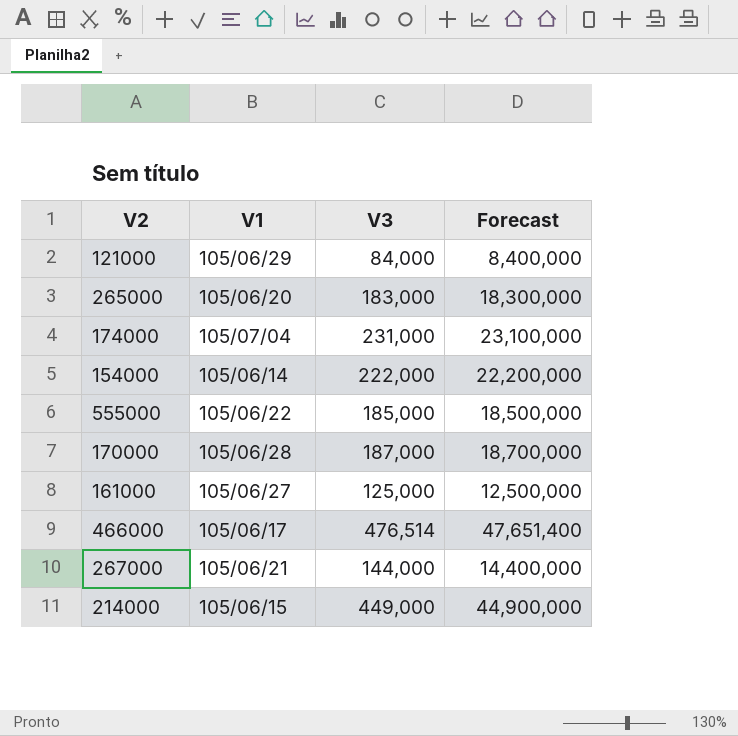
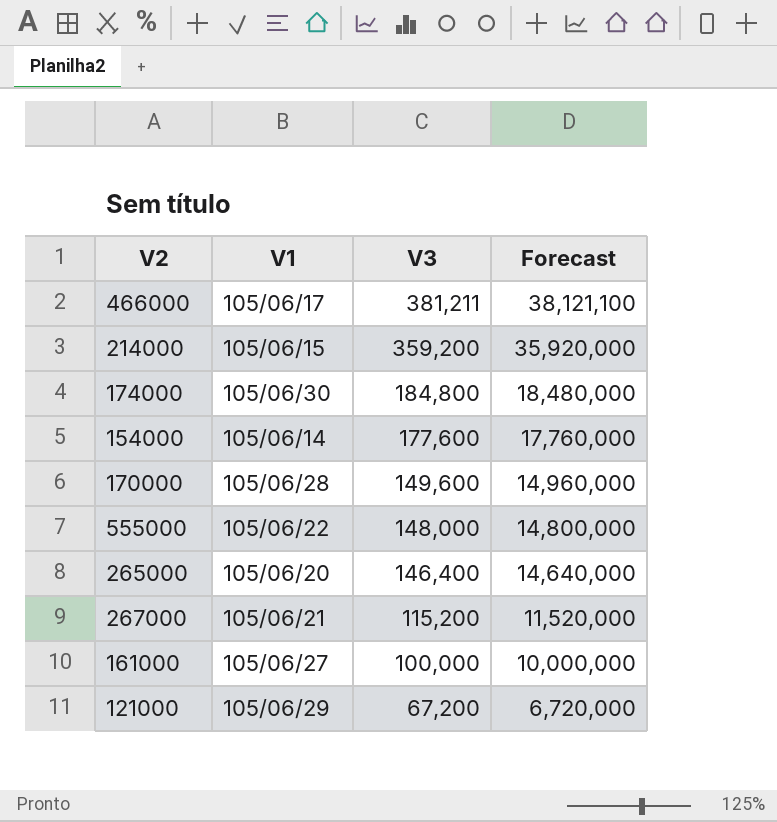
row order: none -> V3 descending
466000 | V3: 476,514 -> 381,211
466000 | Forecast: 47,651,400 -> 38,121,100
214000 | V3: 449,000 -> 359,200
214000 | Forecast: 44,900,000 -> 35,920,000
174000 | V1: 105/07/04 -> 105/06/30
174000 | V3: 231,000 -> 184,800
174000 | Forecast: 23,100,000 -> 18,480,000
154000 | V3: 222,000 -> 177,600
154000 | Forecast: 22,200,000 -> 17,760,000
170000 | V3: 187,000 -> 149,600
170000 | Forecast: 18,700,000 -> 14,960,000
555000 | V3: 185,000 -> 148,000
555000 | Forecast: 18,500,000 -> 14,800,000
265000 | V3: 183,000 -> 146,400
265000 | Forecast: 18,300,000 -> 14,640,000
267000 | V3: 144,000 -> 115,200
267000 | Forecast: 14,400,000 -> 11,520,000
161000 | V3: 125,000 -> 100,000
161000 | Forecast: 12,500,000 -> 10,000,000
121000 | V3: 84,000 -> 67,200
121000 | Forecast: 8,400,000 -> 6,720,000

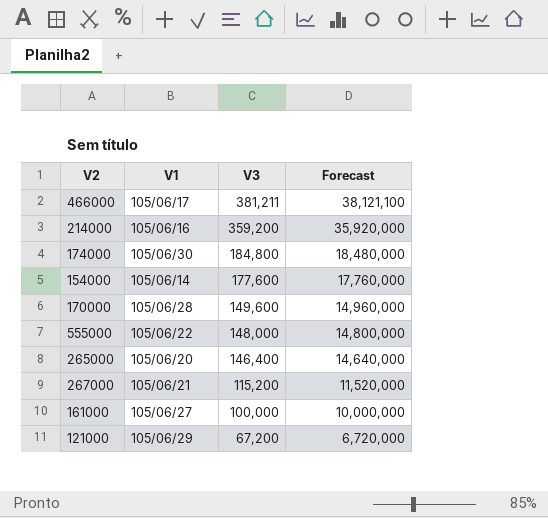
214000 | V1: 105/06/15 -> 105/06/16

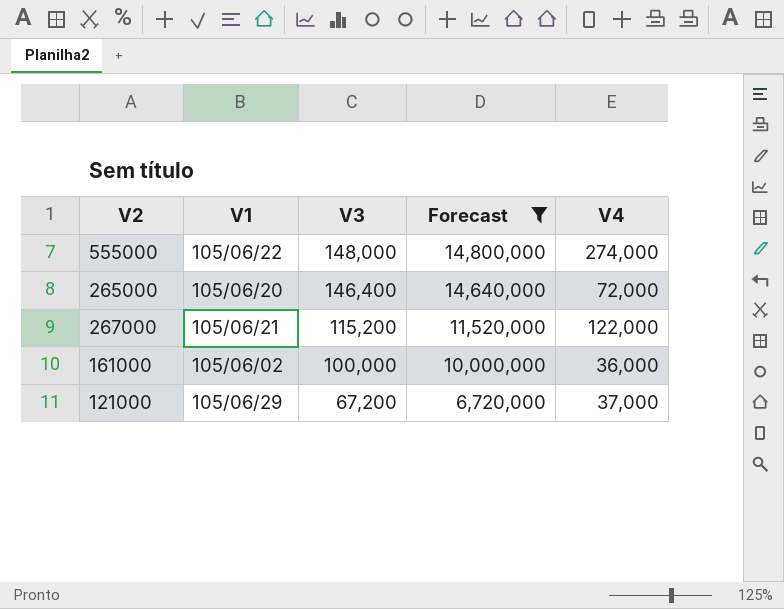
filter: none -> Forecast <= 14,800,000
column V4 | position: none -> 5
161000 | V1: 105/06/27 -> 105/06/02

